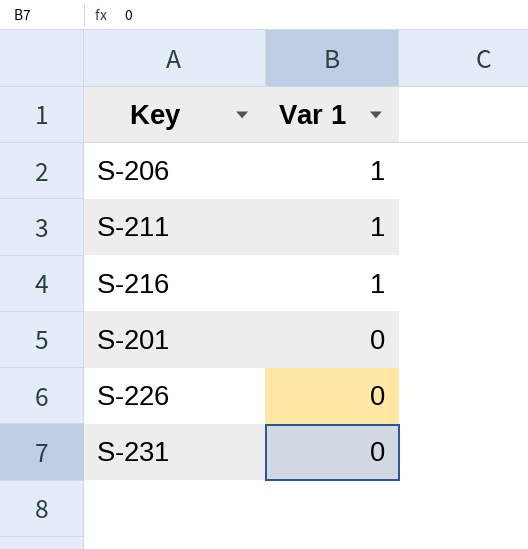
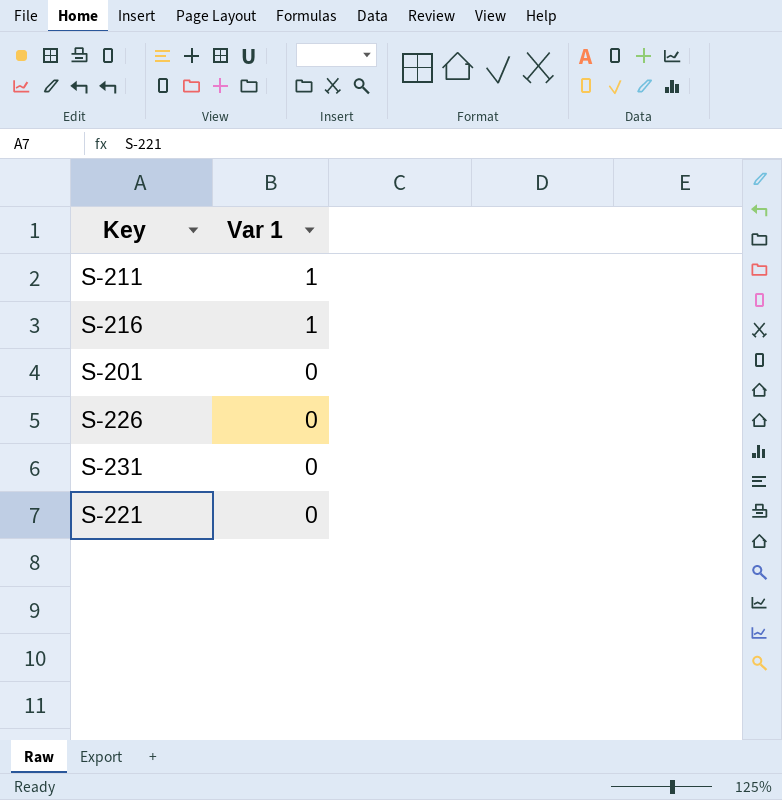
row S-206: 1 -> none
row S-221: none -> 0

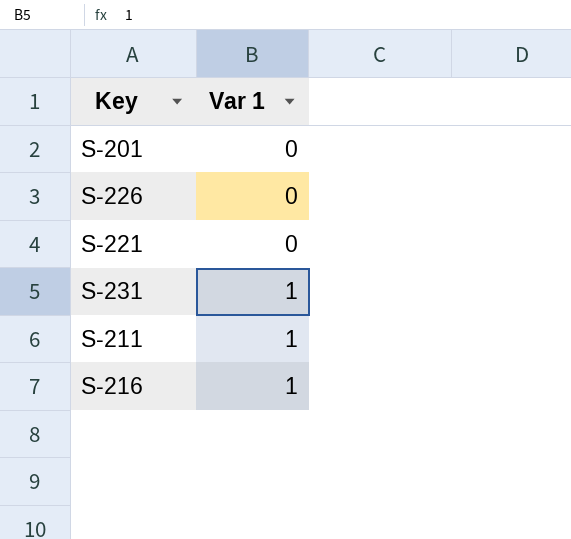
row order: Var 1 descending -> Var 1 ascending
S-231 | Var 1: 0 -> 1

